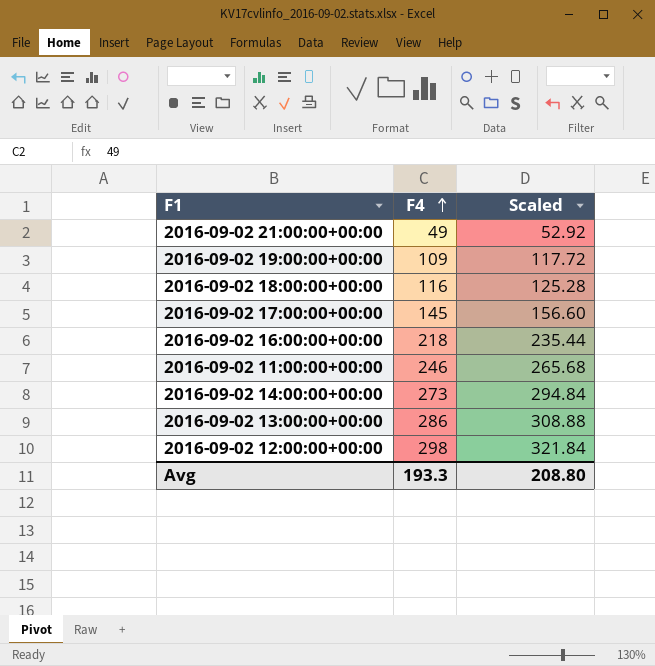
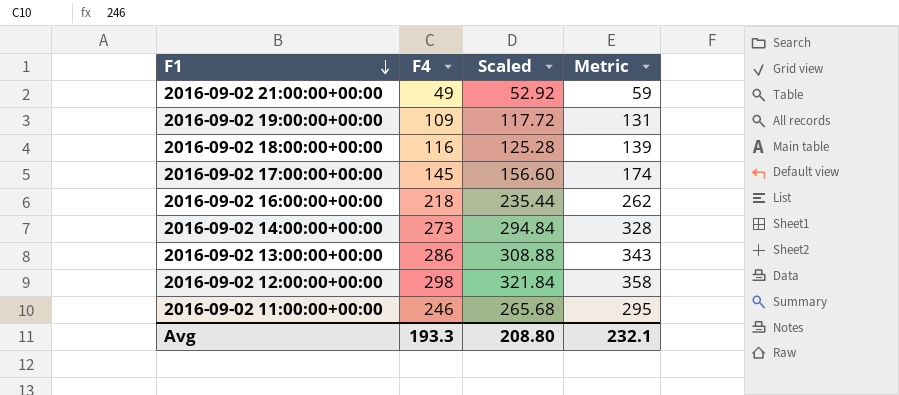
row order: F4 ascending -> F1 descending
column Metric | formula: none -> [F4] * 1.2

